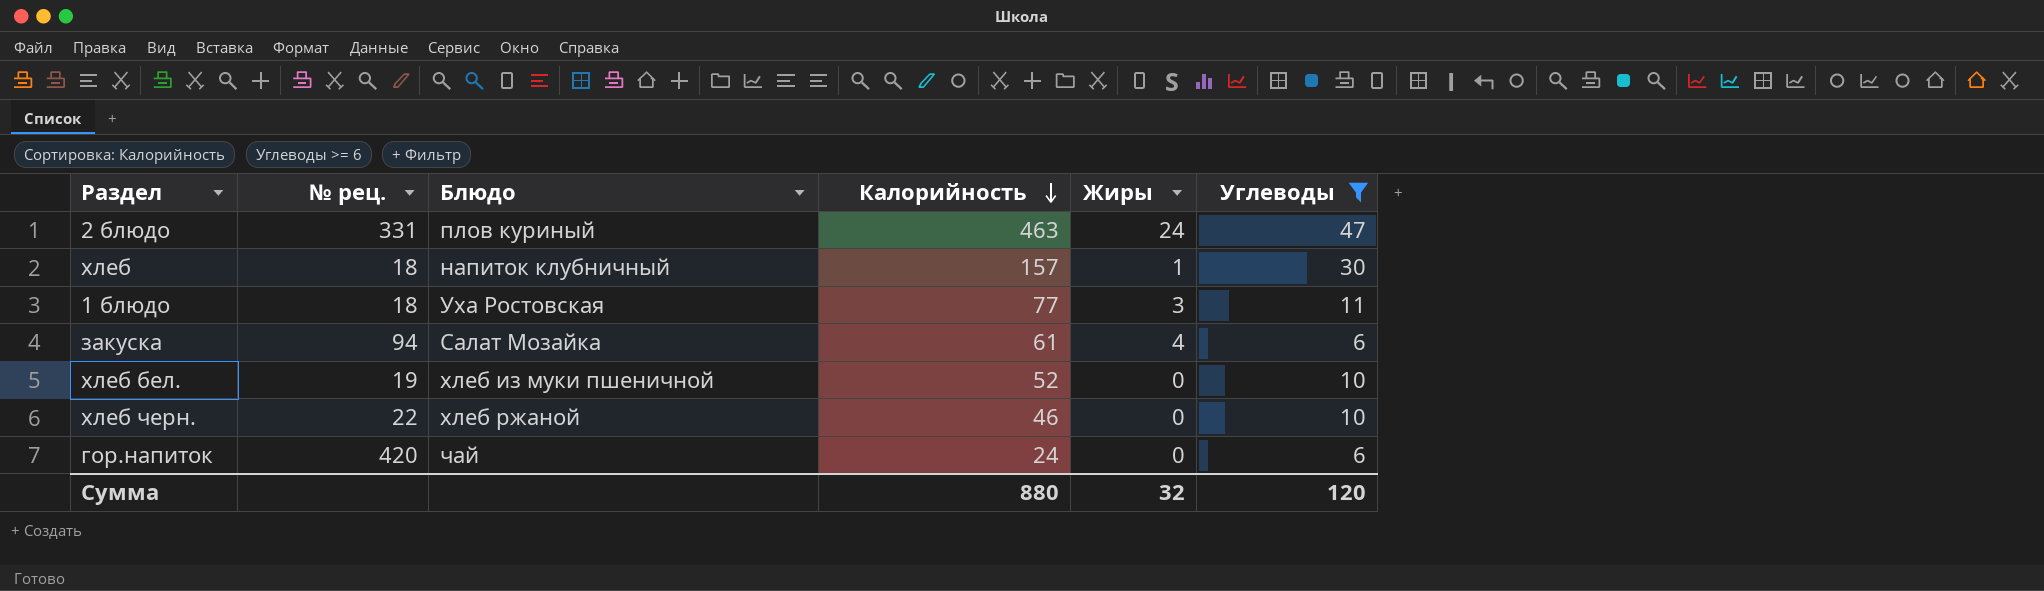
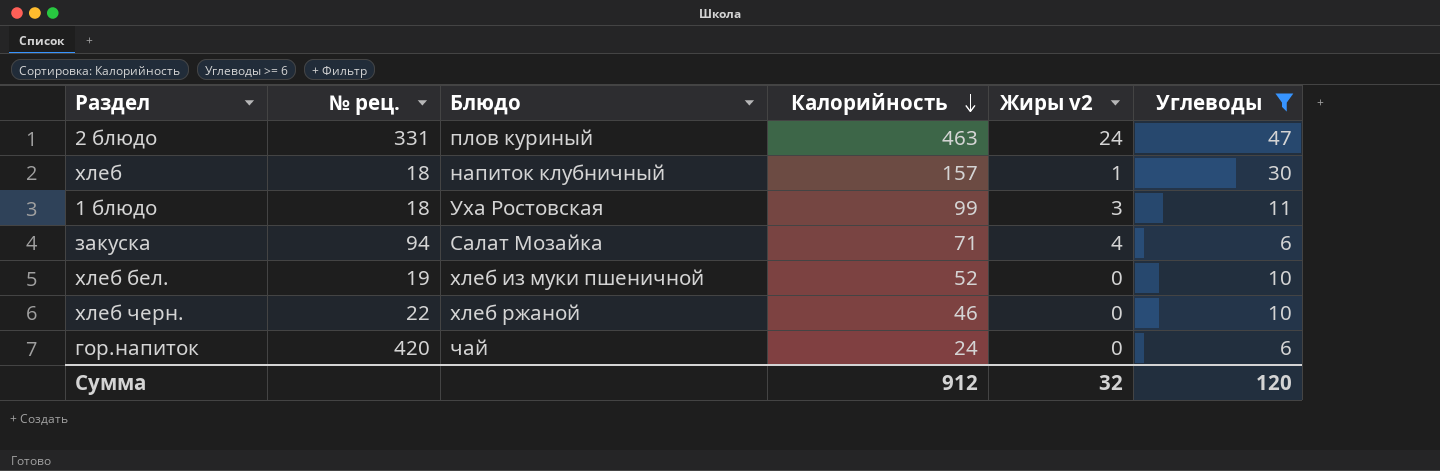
column name: Жиры -> Жиры v2
1 блюдо | Калорийность: 77 -> 99
закуска | Калорийность: 61 -> 71
Сумма | Калорийность: 880 -> 912

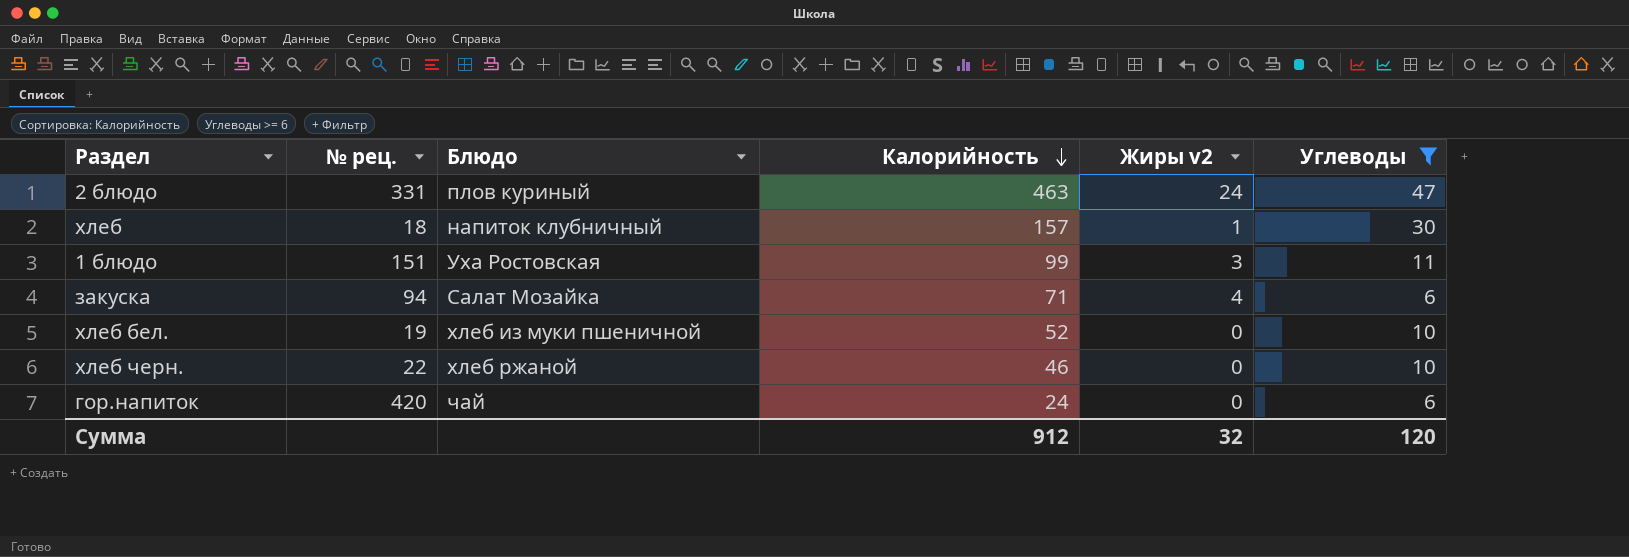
1 блюдо | № рец.: 18 -> 151

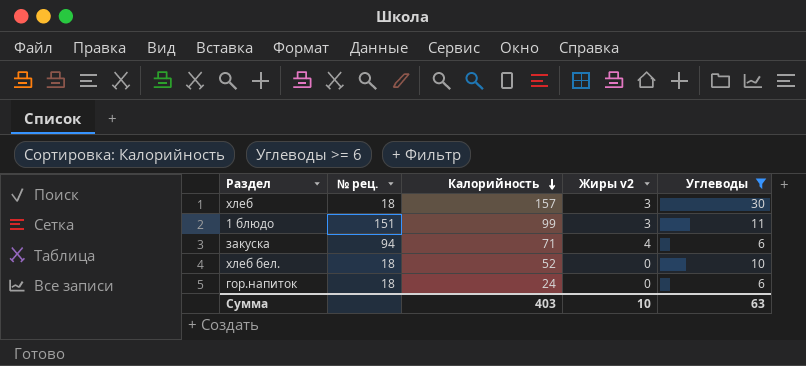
column Блюдо | position: 3 -> none
row 2 блюдо: 331 | плов куриный | 463 | 24 | 47 -> none
row хлеб черн.: 22 | хлеб ржаной | 46 | 0 | 10 -> none
хлеб | Жиры v2: 1 -> 3
хлеб бел. | № рец.: 19 -> 18
гор.напиток | № рец.: 420 -> 18
Сумма | Калорийность: 912 -> 403
Сумма | Жиры v2: 32 -> 10
Сумма | Углеводы: 120 -> 63

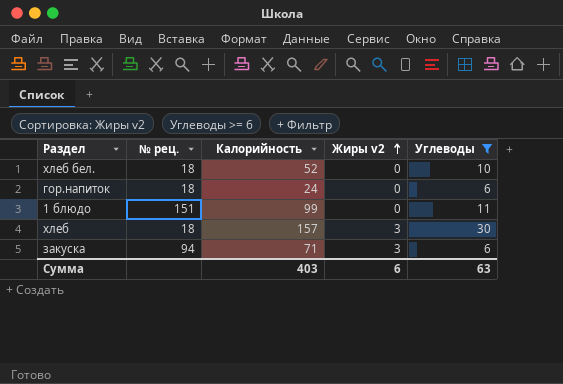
row order: Калорийность descending -> Жиры v2 ascending
1 блюдо | Жиры v2: 3 -> 0
закуска | Жиры v2: 4 -> 3
Сумма | Жиры v2: 10 -> 6

